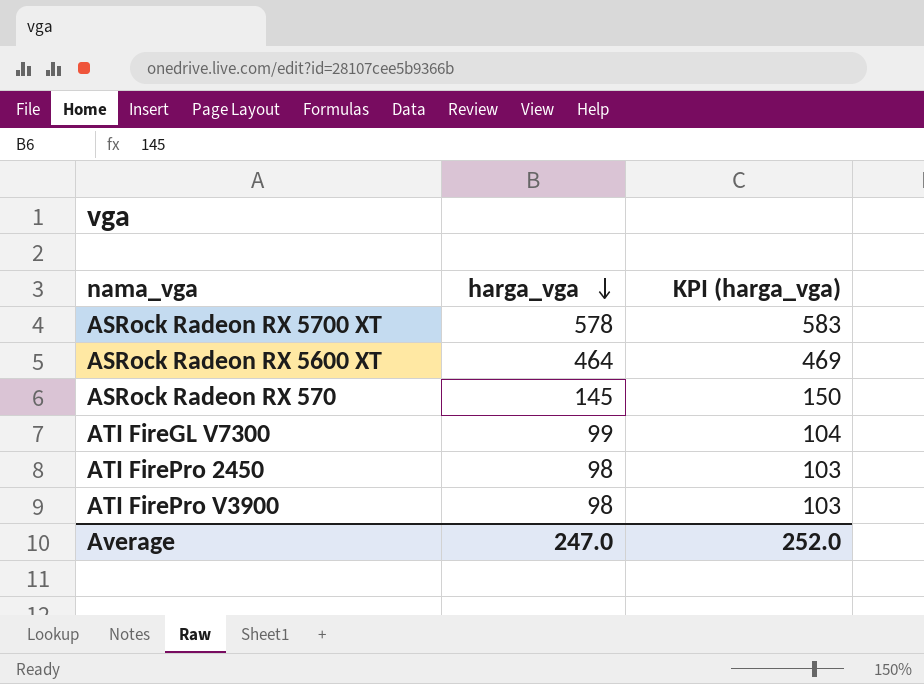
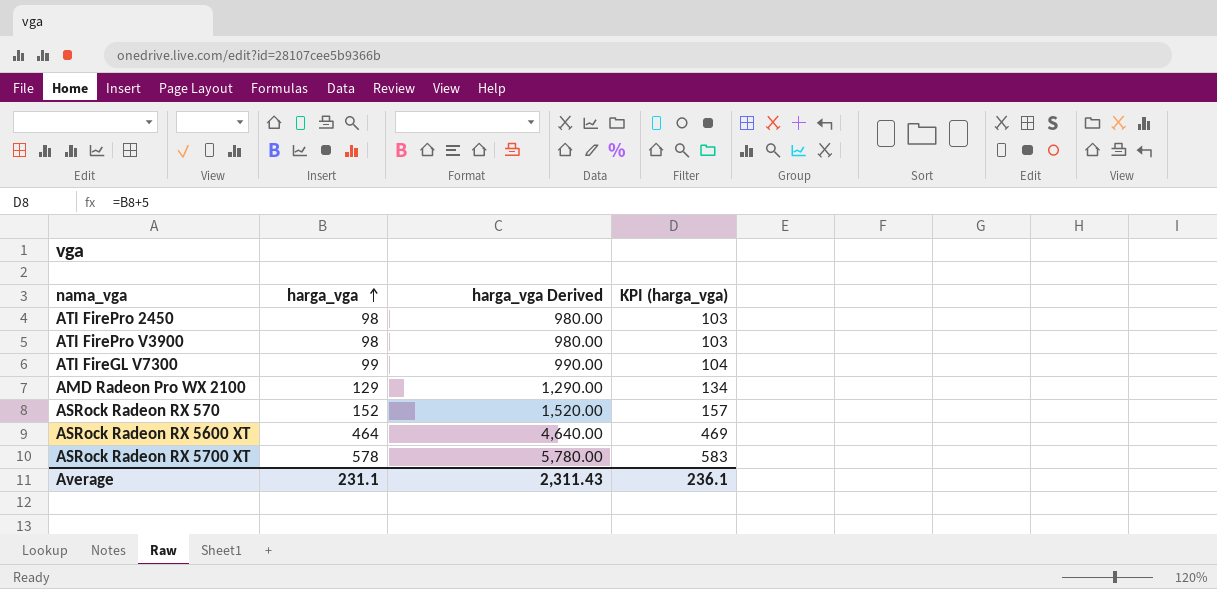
row order: harga_vga descending -> harga_vga ascending
column harga_vga Derived | formula: none -> [harga_vga] * 10
row AMD Radeon Pro WX 2100: none -> 129 | 1,290.00 | 134
ASRock Radeon RX 570 | harga_vga: 145 -> 152
ASRock Radeon RX 570 | KPI (harga_vga): 150 -> 157
Average | harga_vga: 247.0 -> 231.1
Average | KPI (harga_vga): 252.0 -> 236.1

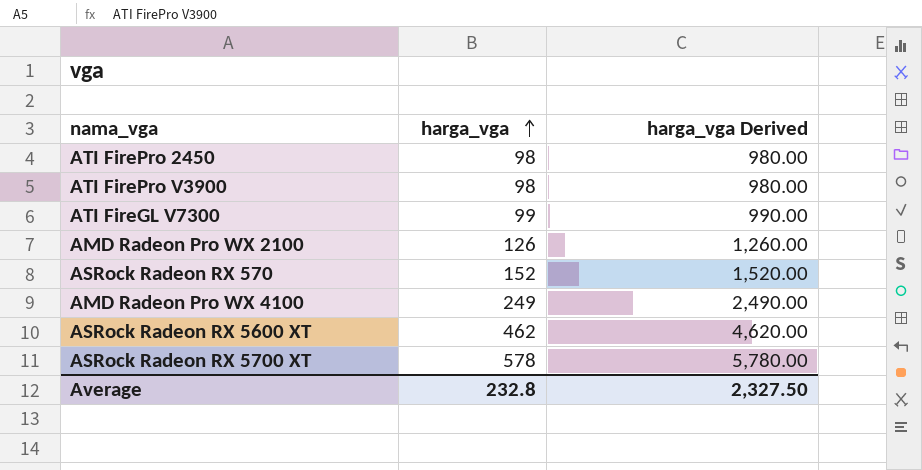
column KPI (harga_vga) | formula: [harga_vga] + 5 -> none
AMD Radeon Pro WX 2100 | harga_vga: 129 -> 126
AMD Radeon Pro WX 2100 | harga_vga Derived: 1,290.00 -> 1,260.00
row AMD Radeon Pro WX 4100: none -> 249 | 2,490.00
ASRock Radeon RX 5600 XT | harga_vga: 464 -> 462
ASRock Radeon RX 5600 XT | harga_vga Derived: 4,640.00 -> 4,620.00
Average | harga_vga: 231.1 -> 232.8
Average | harga_vga Derived: 2,311.43 -> 2,327.50

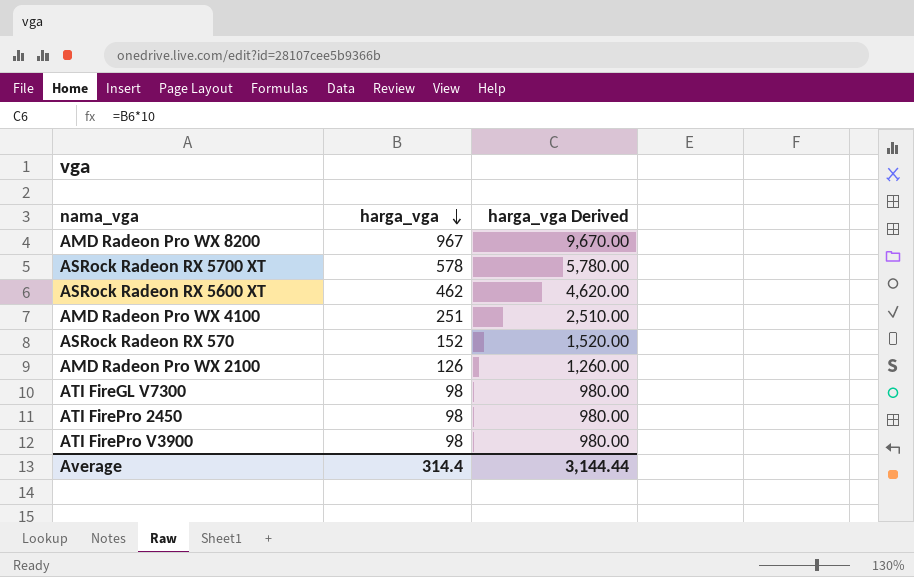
row order: harga_vga ascending -> harga_vga descending
row AMD Radeon Pro WX 8200: none -> 967 | 9,670.00
AMD Radeon Pro WX 4100 | harga_vga: 249 -> 251
AMD Radeon Pro WX 4100 | harga_vga Derived: 2,490.00 -> 2,510.00
ATI FireGL V7300 | harga_vga: 99 -> 98
ATI FireGL V7300 | harga_vga Derived: 990.00 -> 980.00
Average | harga_vga: 232.8 -> 314.4
Average | harga_vga Derived: 2,327.50 -> 3,144.44

